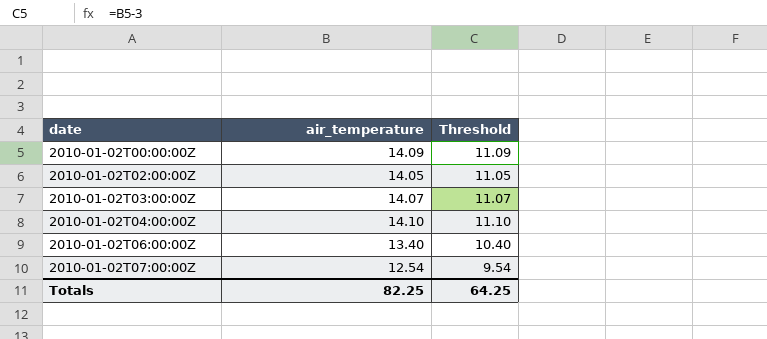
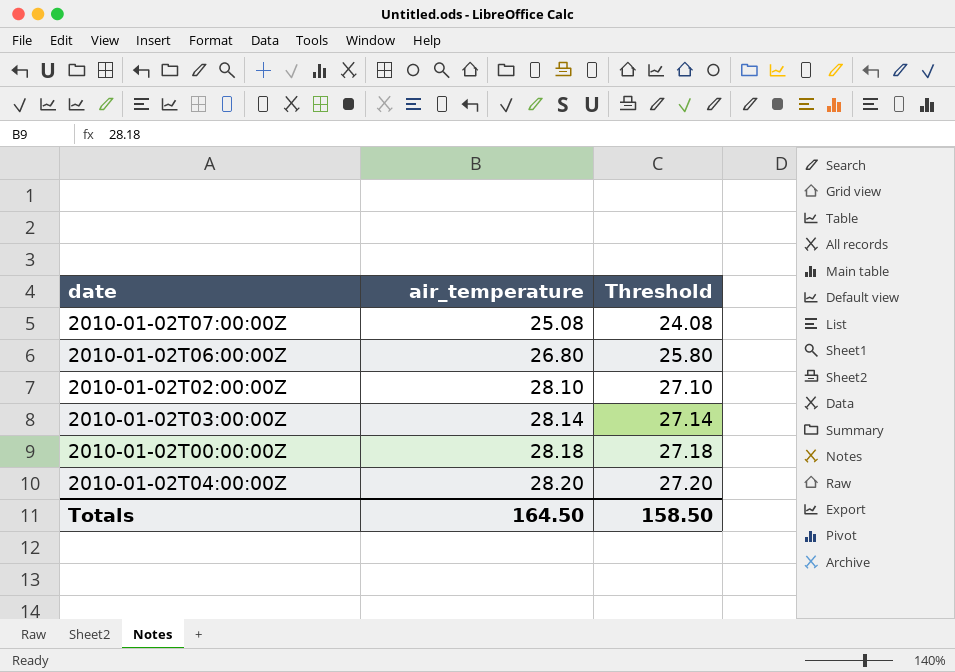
row order: date ascending -> air_temperature ascending
column Threshold | formula: [air_temperature] - 3 -> [air_temperature] - 1
2010-01-02T07:00:00Z | air_temperature: 12.54 -> 25.08
2010-01-02T06:00:00Z | air_temperature: 13.40 -> 26.80
2010-01-02T02:00:00Z | air_temperature: 14.05 -> 28.10
2010-01-02T03:00:00Z | air_temperature: 14.07 -> 28.14
2010-01-02T00:00:00Z | air_temperature: 14.09 -> 28.18
2010-01-02T04:00:00Z | air_temperature: 14.10 -> 28.20
Totals | air_temperature: 82.25 -> 164.50
Totals | Threshold: 64.25 -> 158.50

